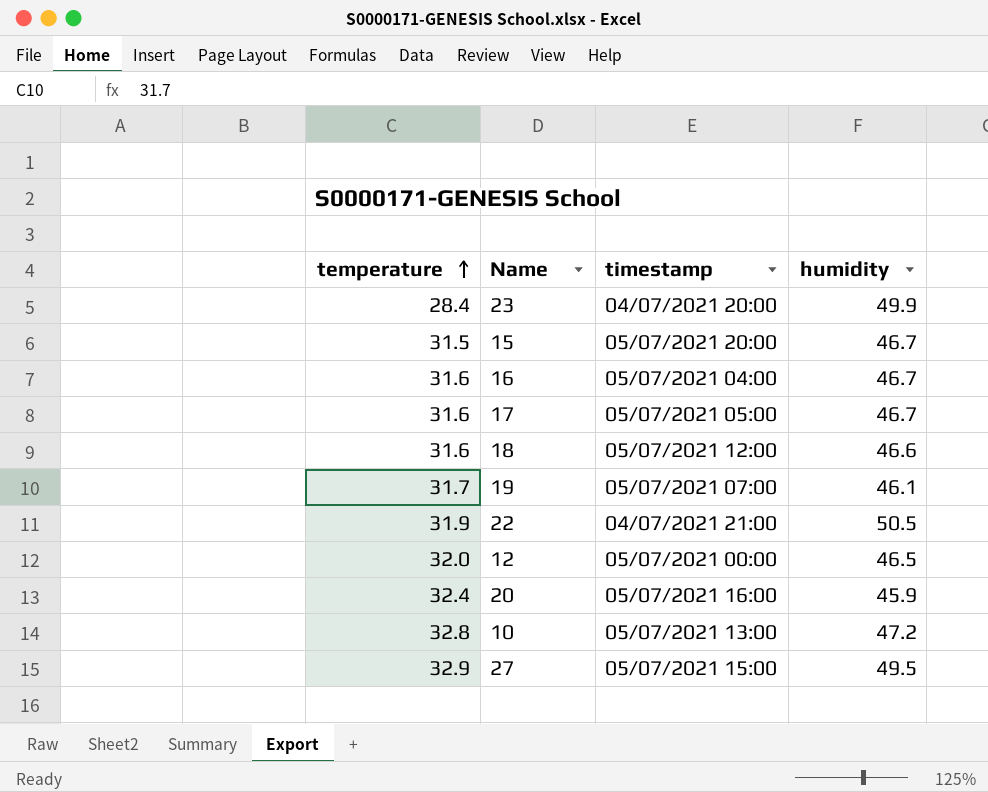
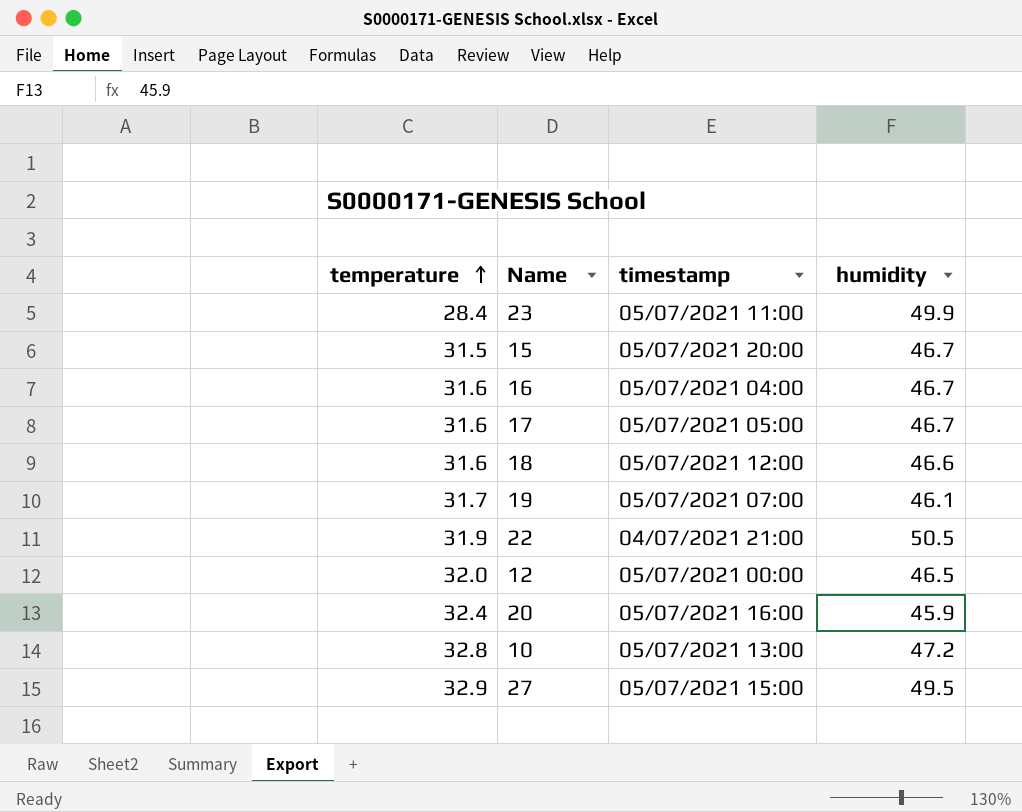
23 | timestamp: 04/07/2021 20:00 -> 05/07/2021 11:00

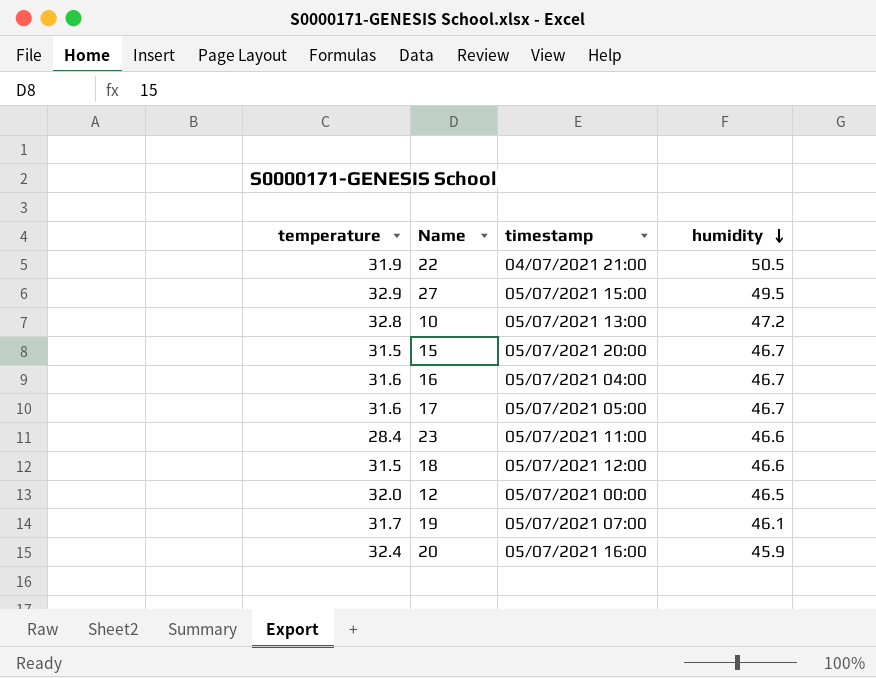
row order: temperature ascending -> humidity descending
23 | humidity: 49.9 -> 46.6
18 | temperature: 31.6 -> 31.5

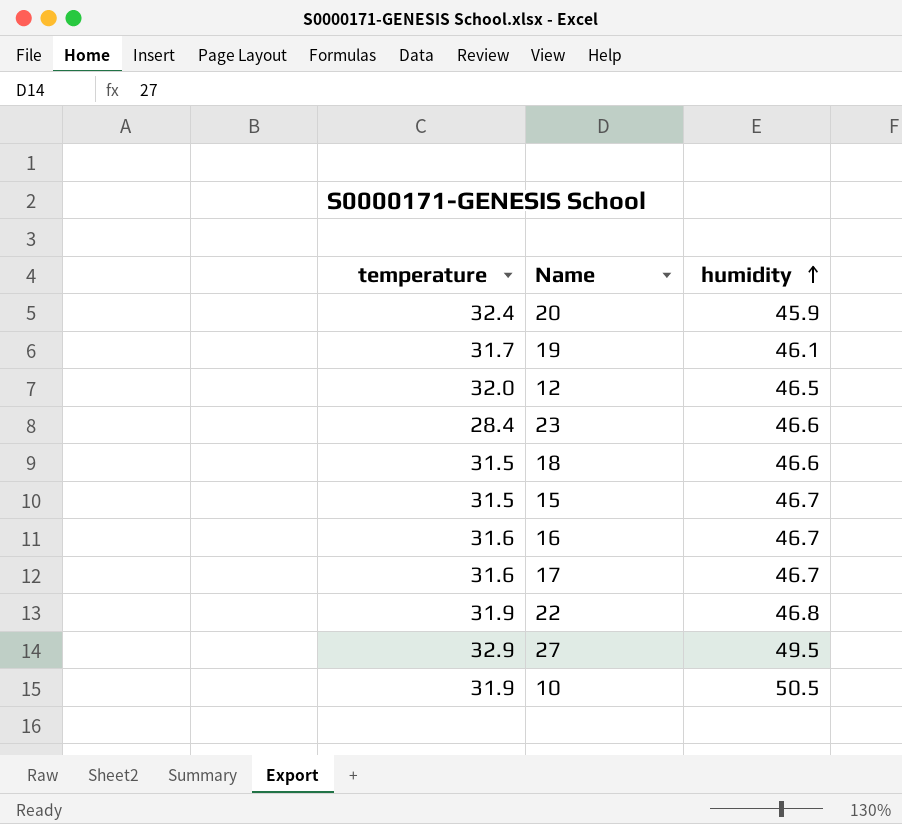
row order: humidity descending -> humidity ascending
column timestamp | position: 3 -> none
22 | humidity: 50.5 -> 46.8
10 | temperature: 32.8 -> 31.9
10 | humidity: 47.2 -> 50.5

